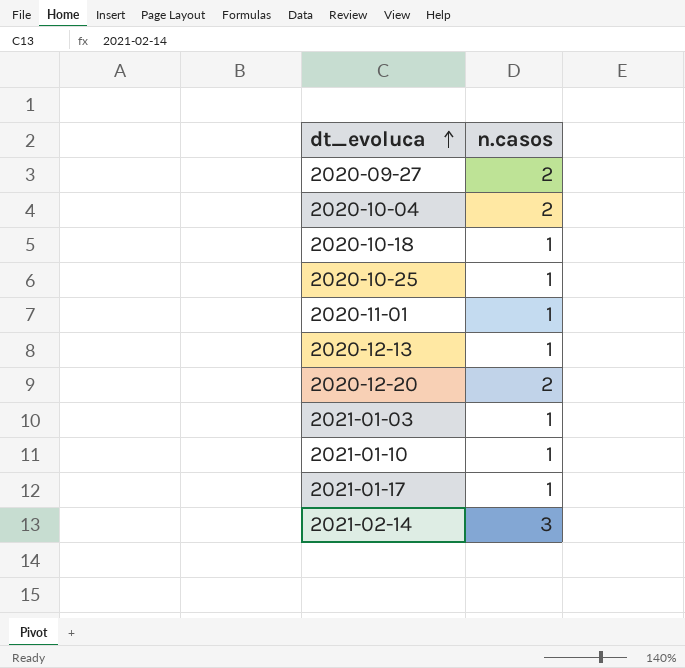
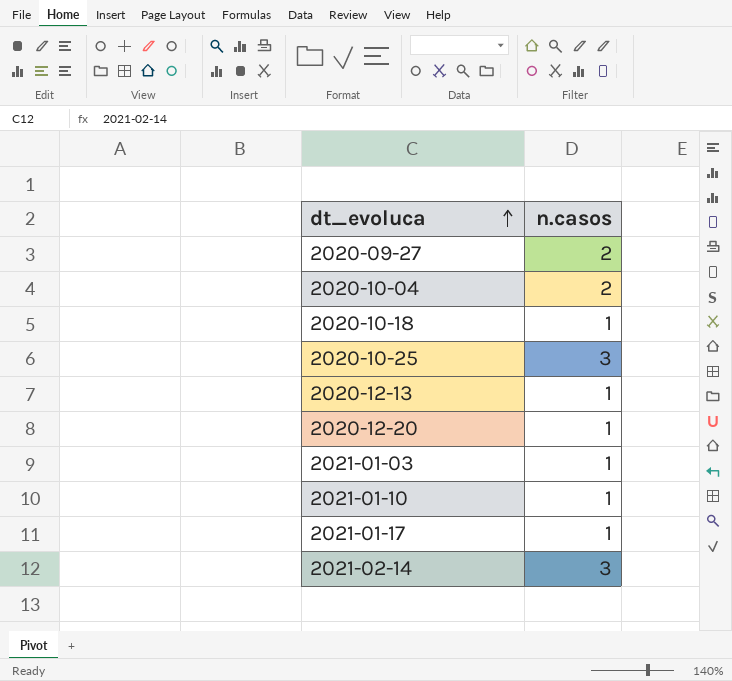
row 2020-11-01: 1 -> none
2020-10-25 | n.casos: 1 -> 3
2020-12-20 | n.casos: 2 -> 1

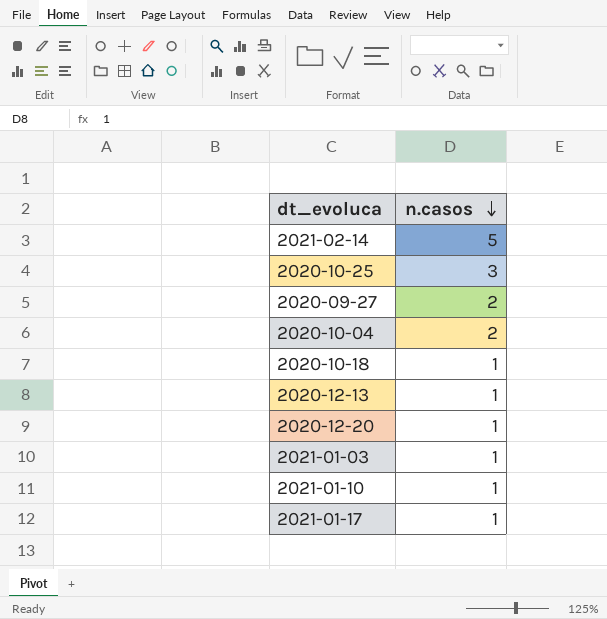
row order: dt_evoluca ascending -> n.casos descending
2021-02-14 | n.casos: 3 -> 5

